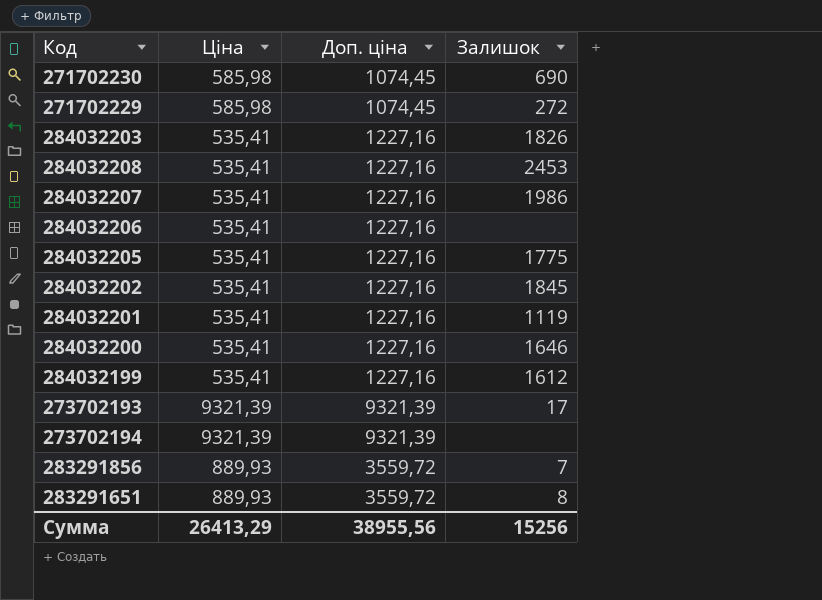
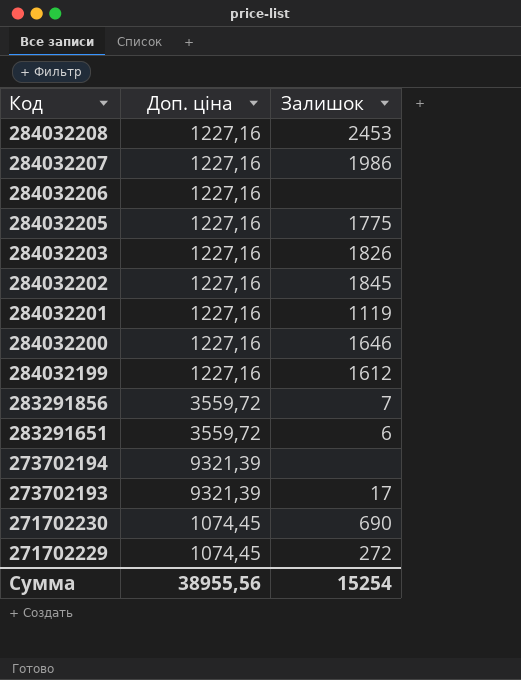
row order: none -> Код descending
column Ціна | position: 2 -> none
283291651 | Залишок: 8 -> 6
Сумма | Залишок: 15256 -> 15254

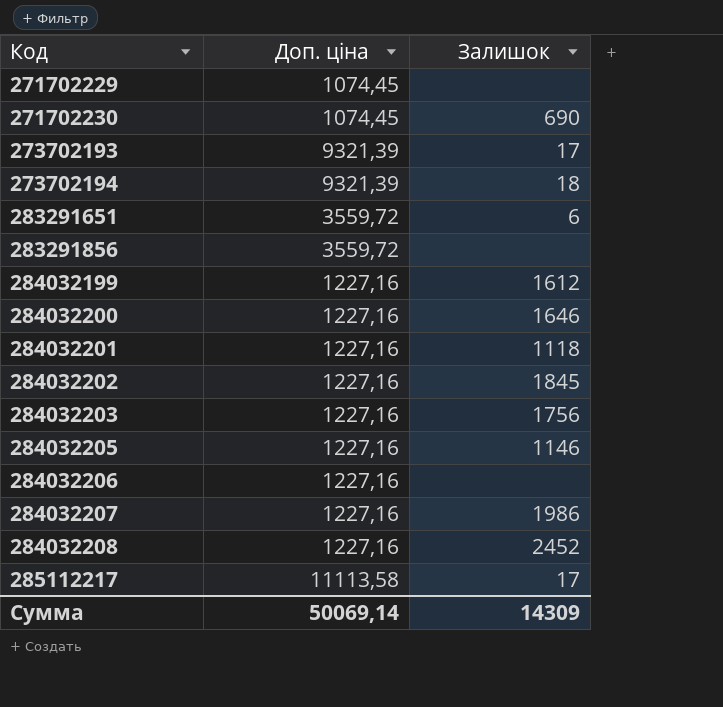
row order: Код descending -> Код ascending
271702229 | Залишок: 272 -> none
273702194 | Залишок: none -> 18
283291856 | Залишок: 7 -> none
284032201 | Залишок: 1119 -> 1118
284032203 | Залишок: 1826 -> 1756
284032205 | Залишок: 1775 -> 1146
284032208 | Залишок: 2453 -> 2452
row 285112217: none -> 11113,58 | 17
Сумма | Доп. ціна: 38955,56 -> 50069,14
Сумма | Залишок: 15254 -> 14309

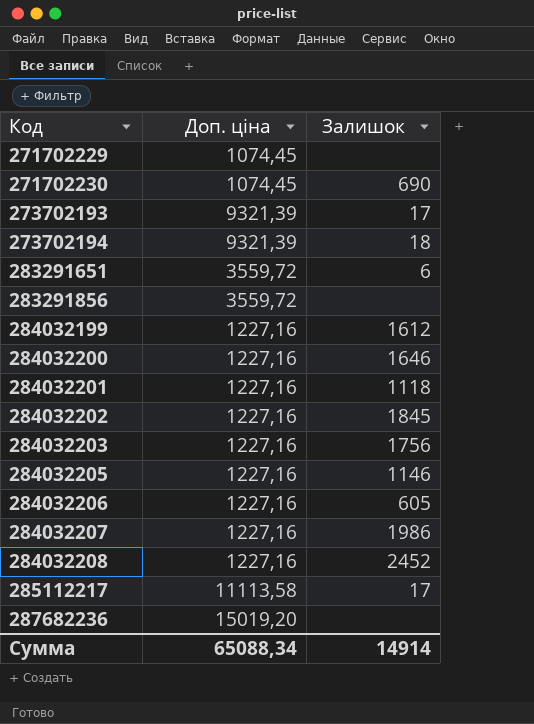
284032206 | Залишок: none -> 605
row 287682236: none -> 15019,20 | none
Сумма | Доп. ціна: 50069,14 -> 65088,34
Сумма | Залишок: 14309 -> 14914

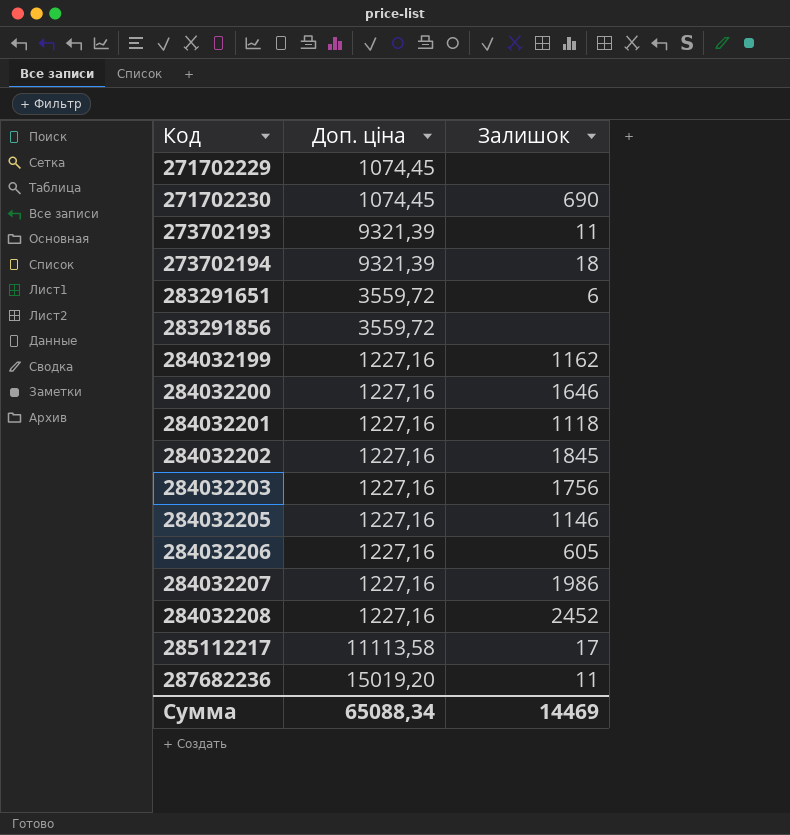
273702193 | Залишок: 17 -> 11
284032199 | Залишок: 1612 -> 1162
287682236 | Залишок: none -> 11
Сумма | Залишок: 14914 -> 14469

